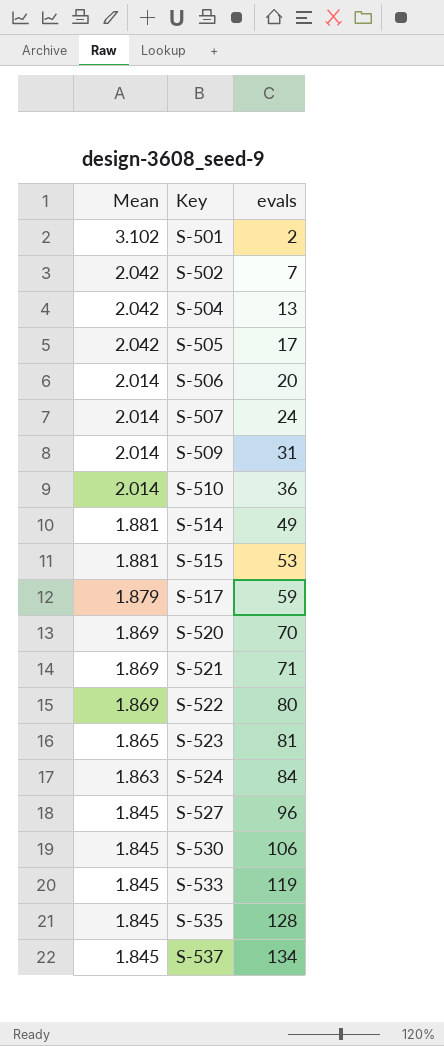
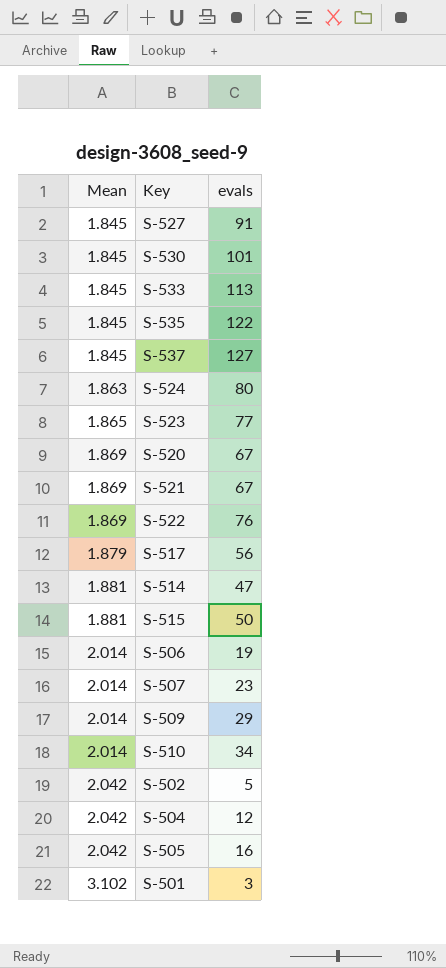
row order: Mean descending -> Mean ascending
S-527 | evals: 96 -> 91
S-530 | evals: 106 -> 101
S-533 | evals: 119 -> 113
S-535 | evals: 128 -> 122
S-537 | evals: 134 -> 127
S-524 | evals: 84 -> 80
S-523 | evals: 81 -> 77
S-520 | evals: 70 -> 67
S-521 | evals: 71 -> 67
S-522 | evals: 80 -> 76
S-517 | evals: 59 -> 56
S-514 | evals: 49 -> 47
S-515 | evals: 53 -> 50
S-506 | evals: 20 -> 19
S-507 | evals: 24 -> 23
S-509 | evals: 31 -> 29
S-510 | evals: 36 -> 34
S-502 | evals: 7 -> 5
S-504 | evals: 13 -> 12
S-505 | evals: 17 -> 16
S-501 | evals: 2 -> 3

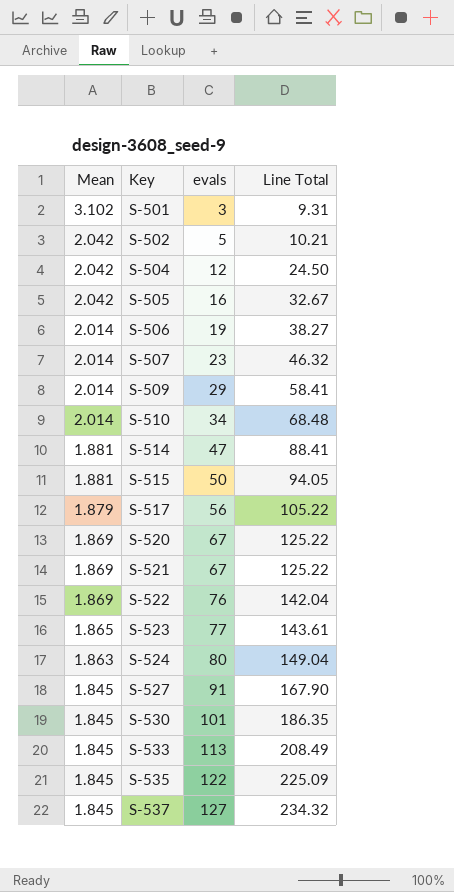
row order: Mean ascending -> Mean descending
column Line Total | formula: none -> [Mean] * [evals]

